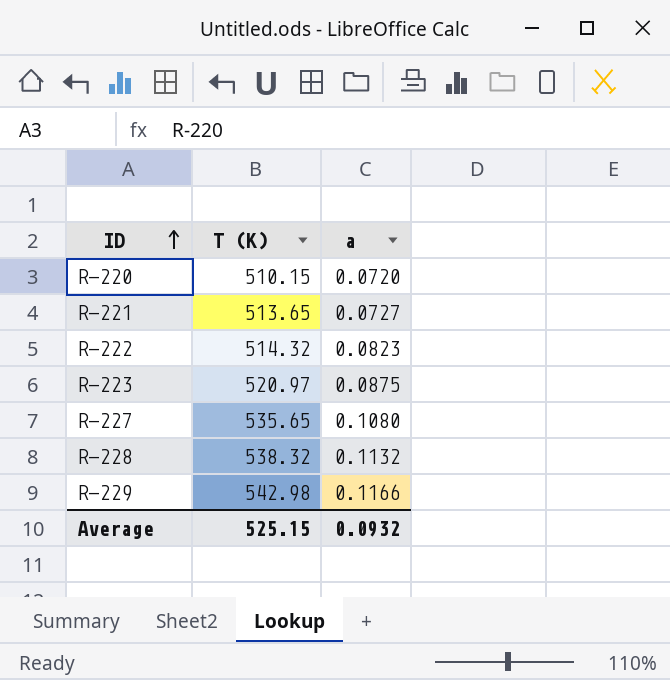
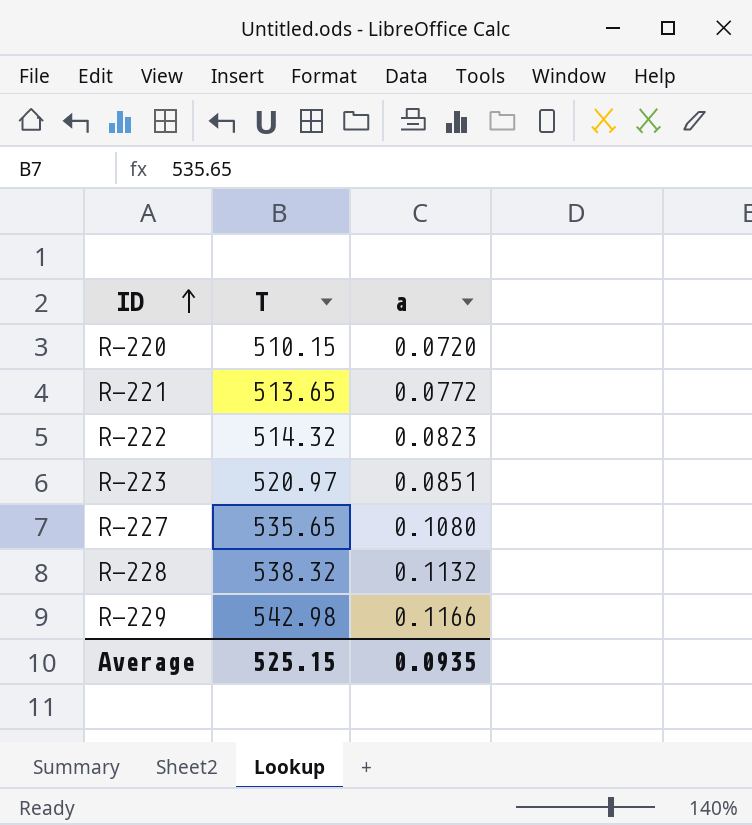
column name: T (K) -> T
R-221 | a: 0.0727 -> 0.0772
R-223 | a: 0.0875 -> 0.0851
Average | a: 0.0932 -> 0.0935

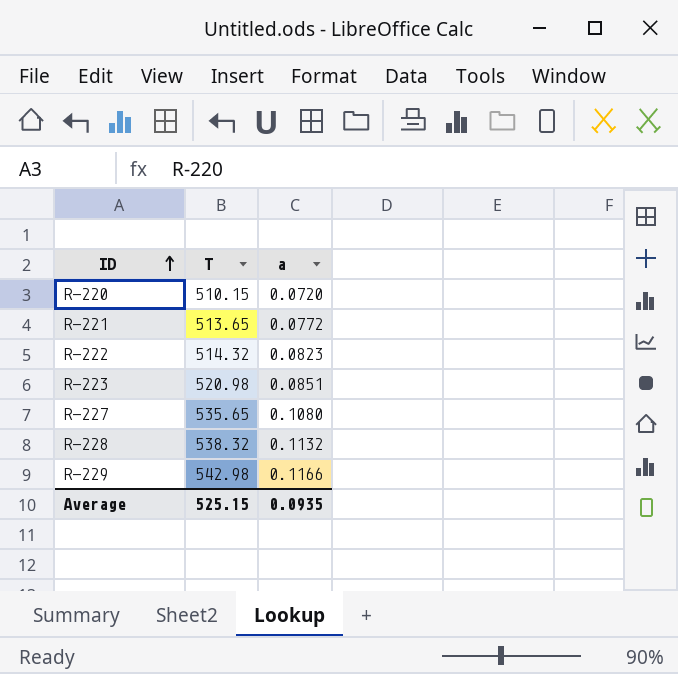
R-223 | T: 520.97 -> 520.98

